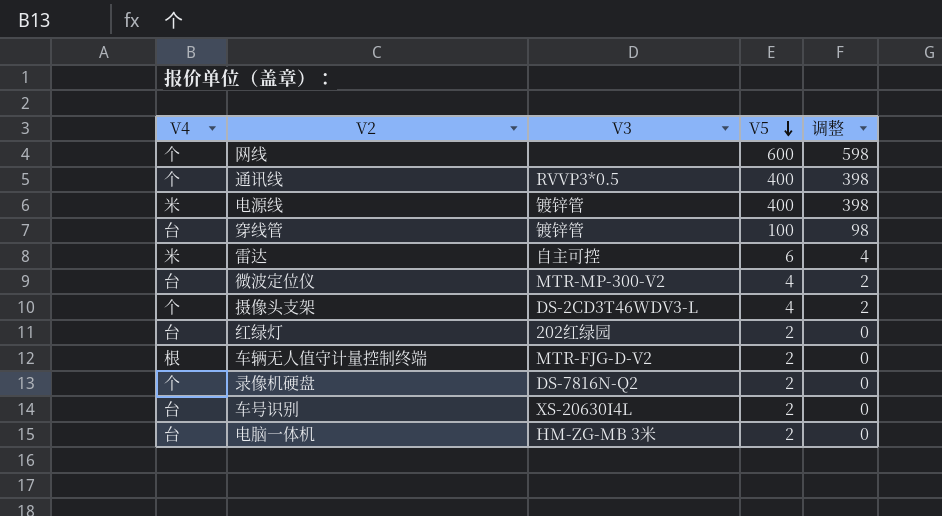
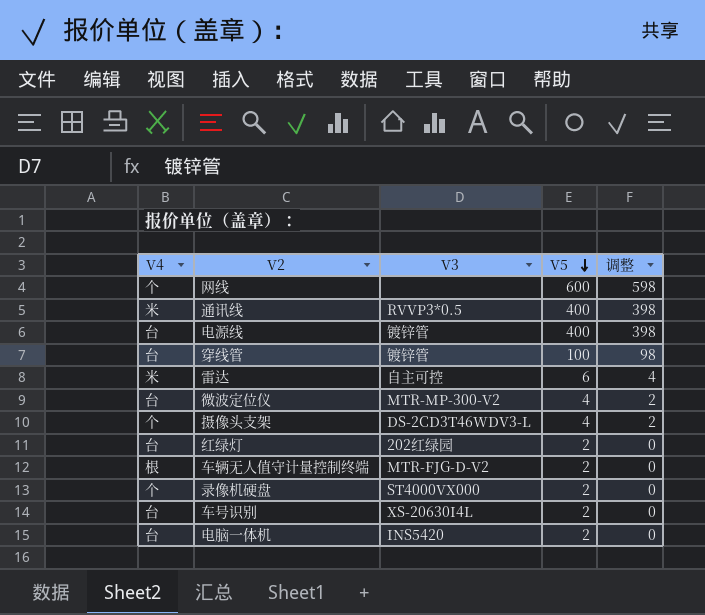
通讯线 | V4: 个 -> 米
电源线 | V4: 米 -> 台
录像机硬盘 | V3: DS-7816N-Q2 -> ST4000VX000
电脑一体机 | V3: HM-ZG-MB 3米 -> INS5420

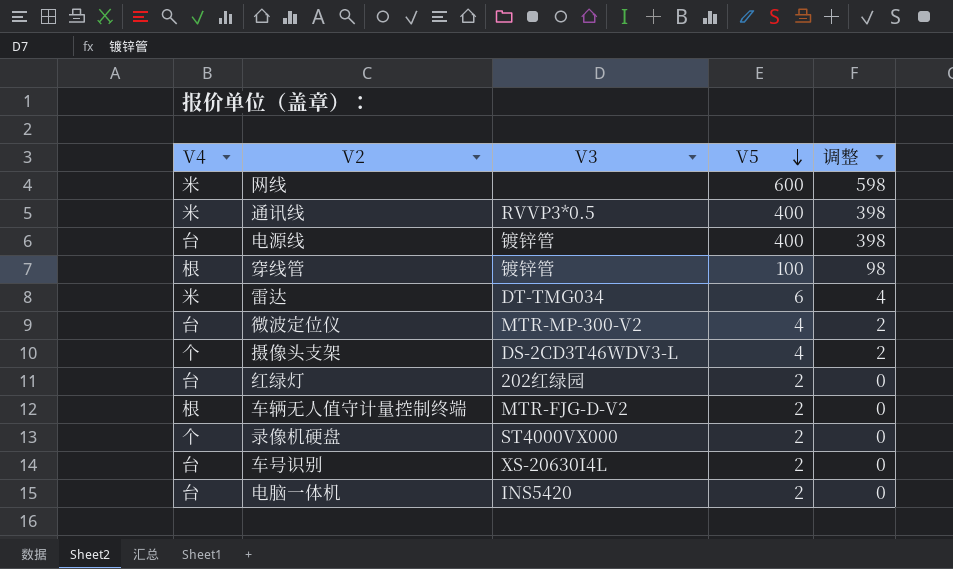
网线 | V4: 个 -> 米
穿线管 | V4: 台 -> 根
雷达 | V3: 自主可控 -> DT-TMG034

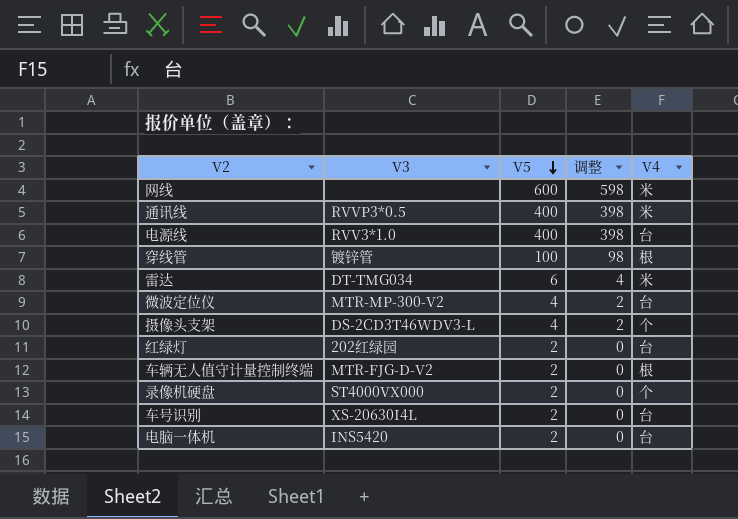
column V4 | position: 1 -> 5
电源线 | V3: 镀锌管 -> RVV3*1.0

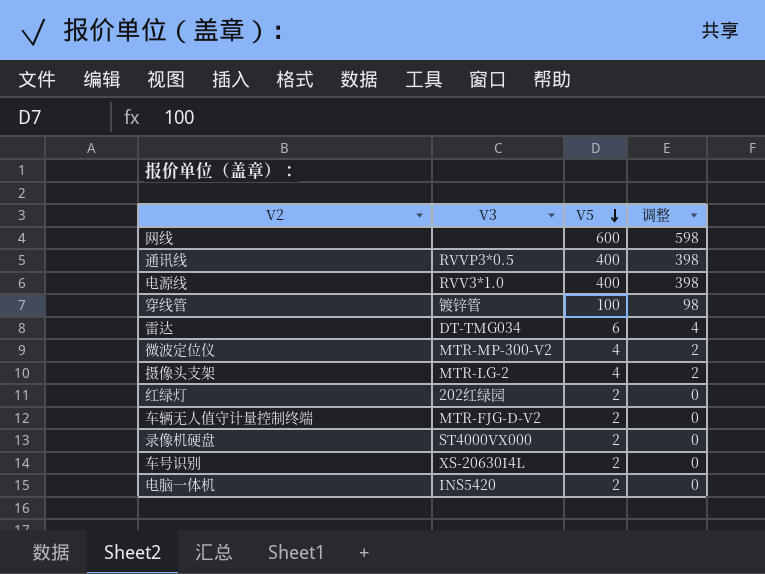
column V4 | position: 5 -> none
摄像头支架 | V3: DS-2CD3T46WDV3-L -> MTR-LG-2

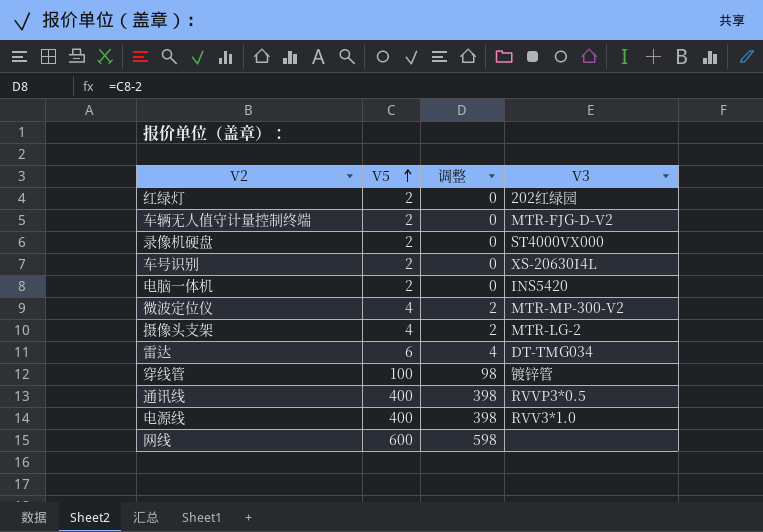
row order: V5 descending -> V5 ascending
column V3 | position: 2 -> 4

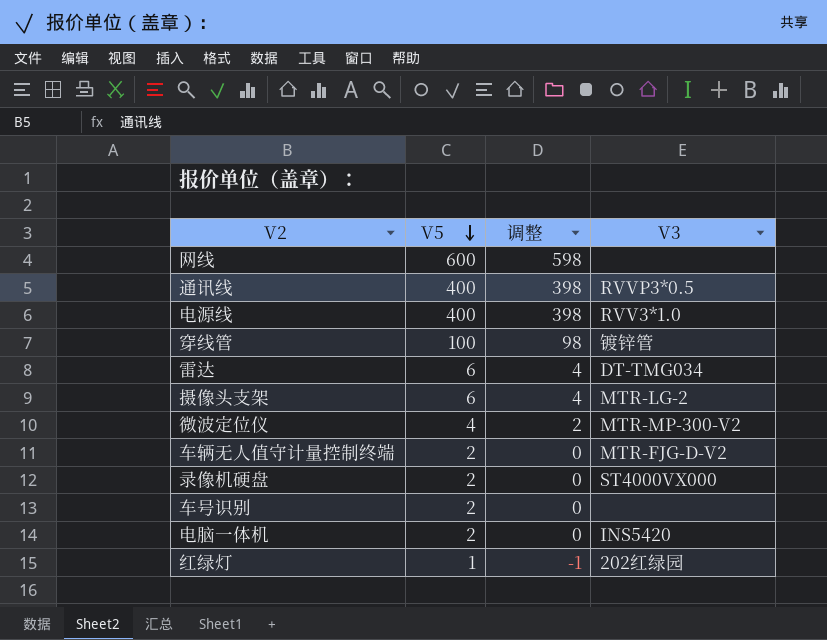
row order: V5 ascending -> V5 descending
摄像头支架 | V5: 4 -> 6
摄像头支架 | 调整: 2 -> 4
车号识别 | V3: XS-20630I4L -> none
红绿灯 | V5: 2 -> 1
红绿灯 | 调整: 0 -> -1

